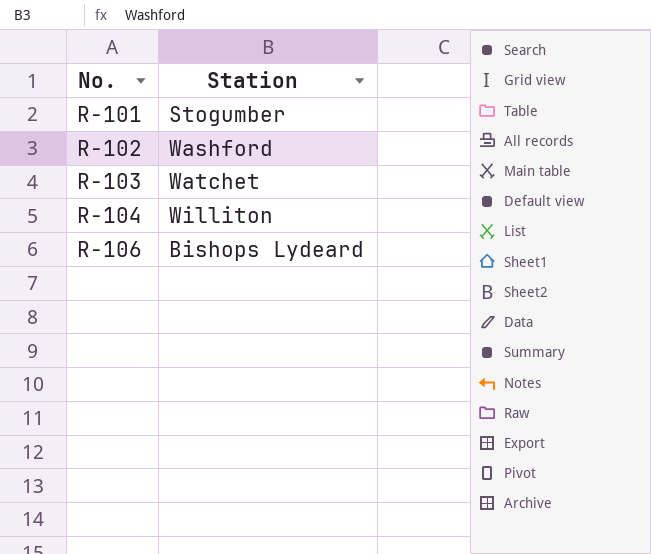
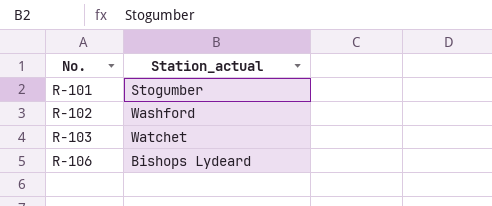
column name: Station -> Station_actual
row R-104: Williton -> none

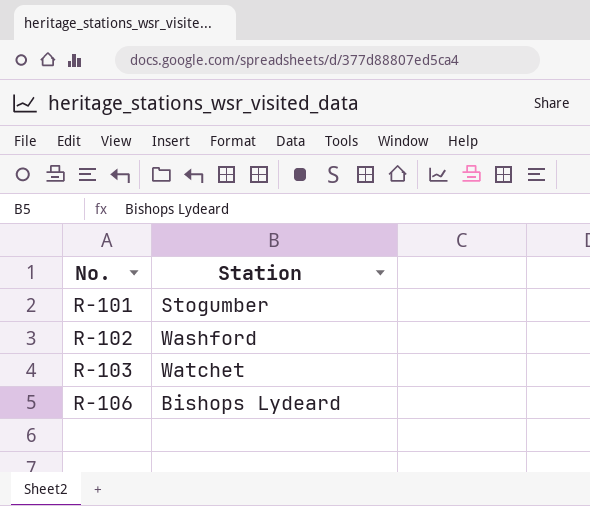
column name: Station_actual -> Station

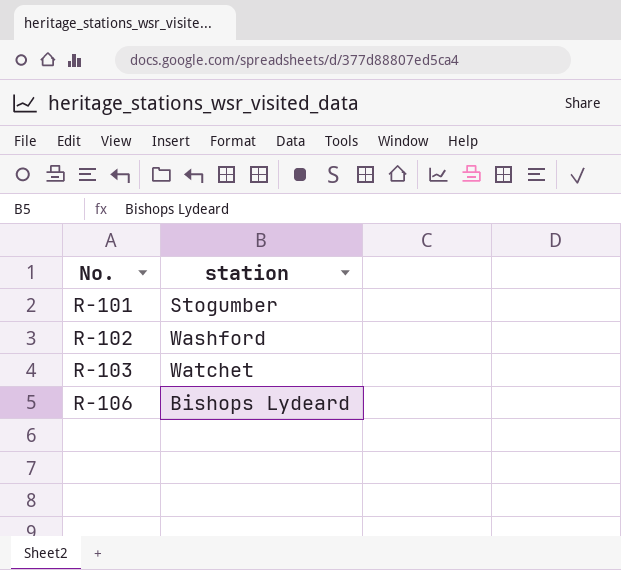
column name: Station -> station

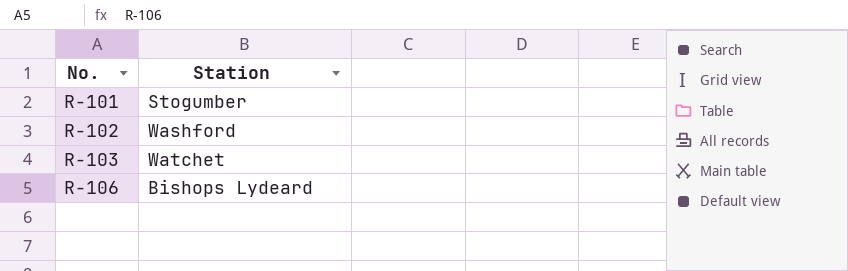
column name: station -> Station

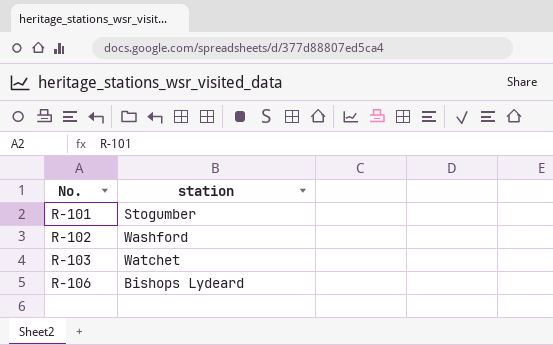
column name: Station -> station

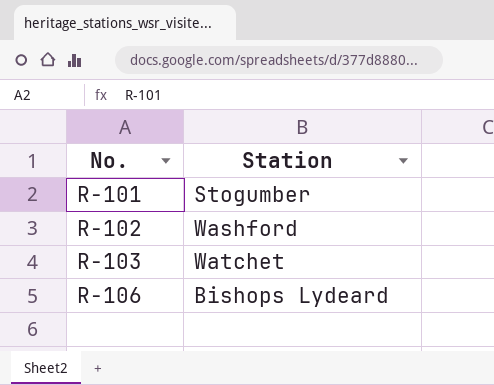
column name: station -> Station

